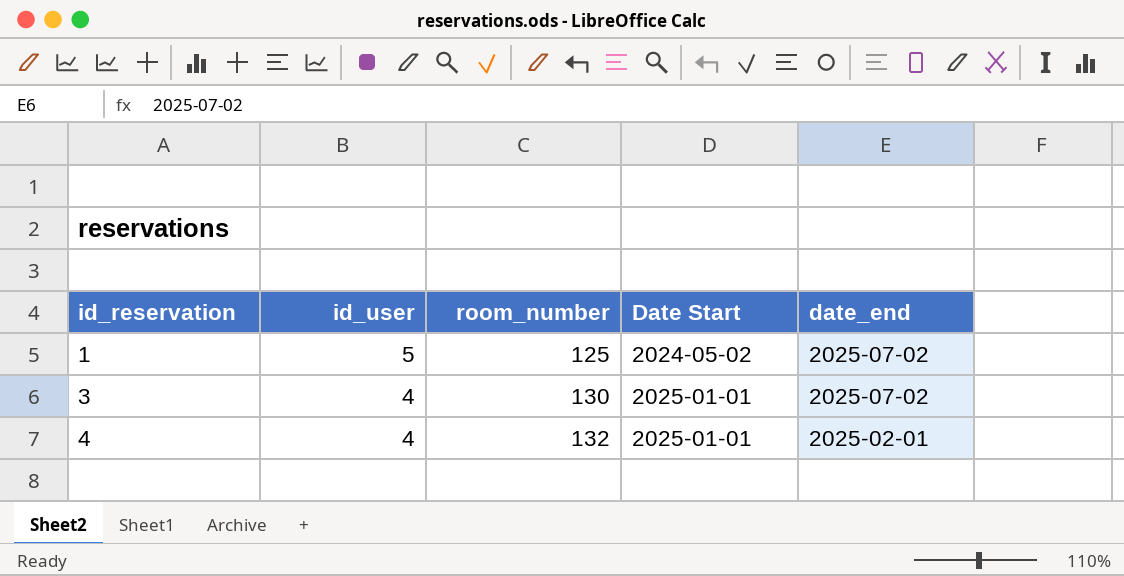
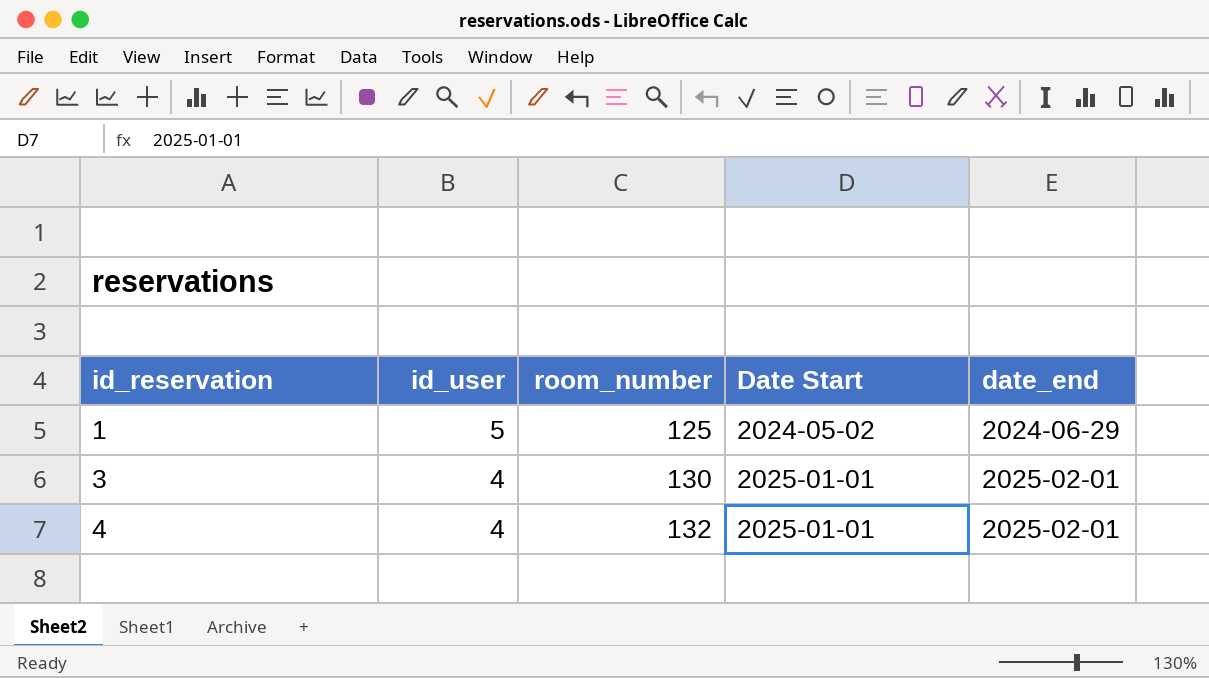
1 | date_end: 2025-07-02 -> 2024-06-29
3 | date_end: 2025-07-02 -> 2025-02-01

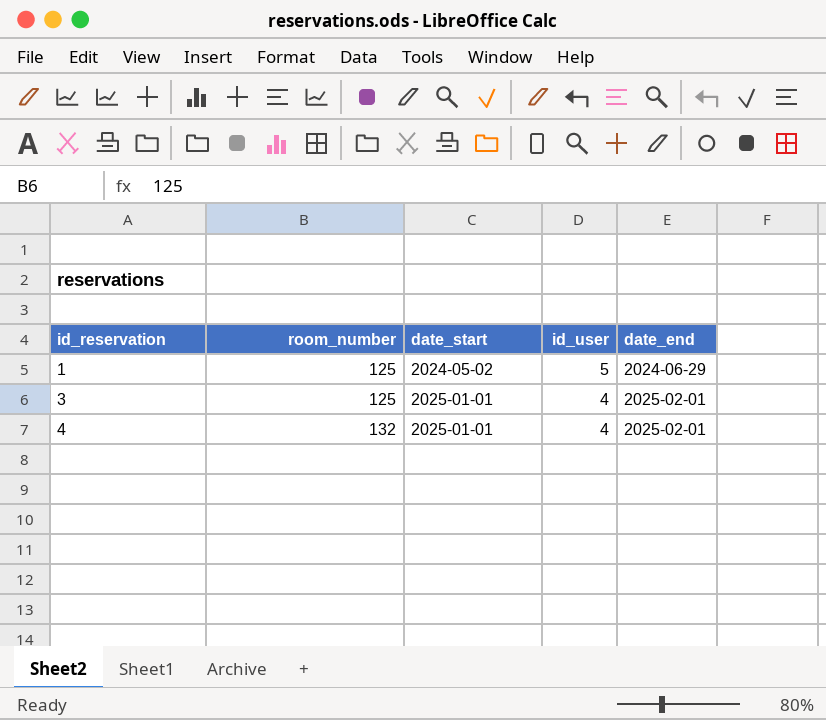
column name: Date Start -> date_start
column id_user | position: 2 -> 4
3 | room_number: 130 -> 125

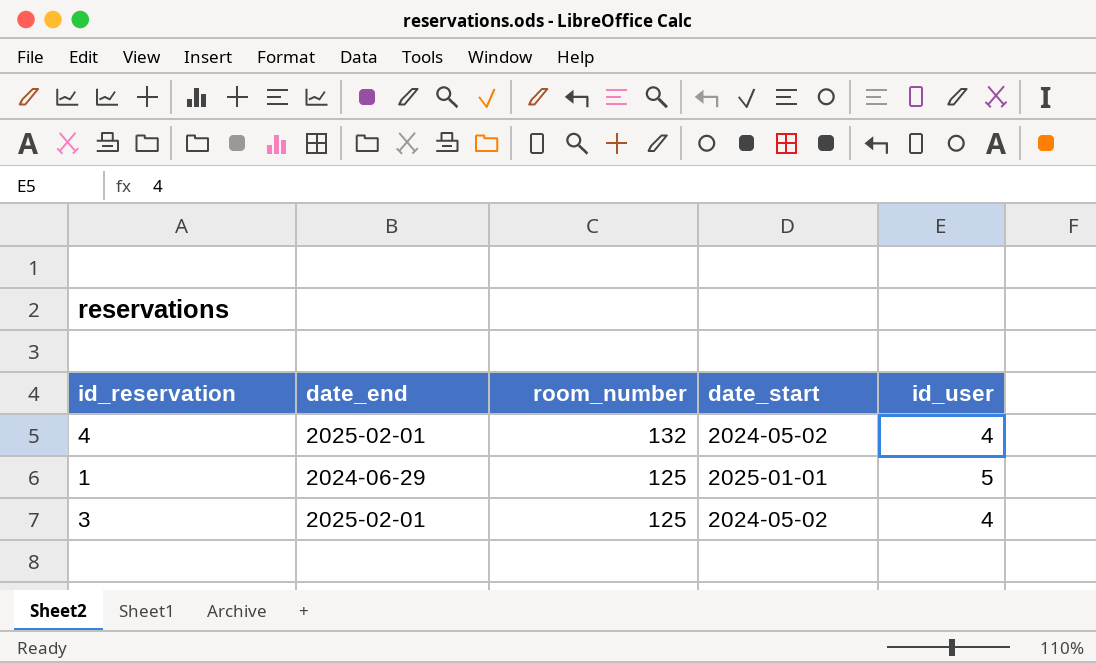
row order: id_reservation ascending -> room_number descending
column date_end | position: 5 -> 2
4 | date_start: 2025-01-01 -> 2024-05-02
1 | date_start: 2024-05-02 -> 2025-01-01
3 | date_start: 2025-01-01 -> 2024-05-02

